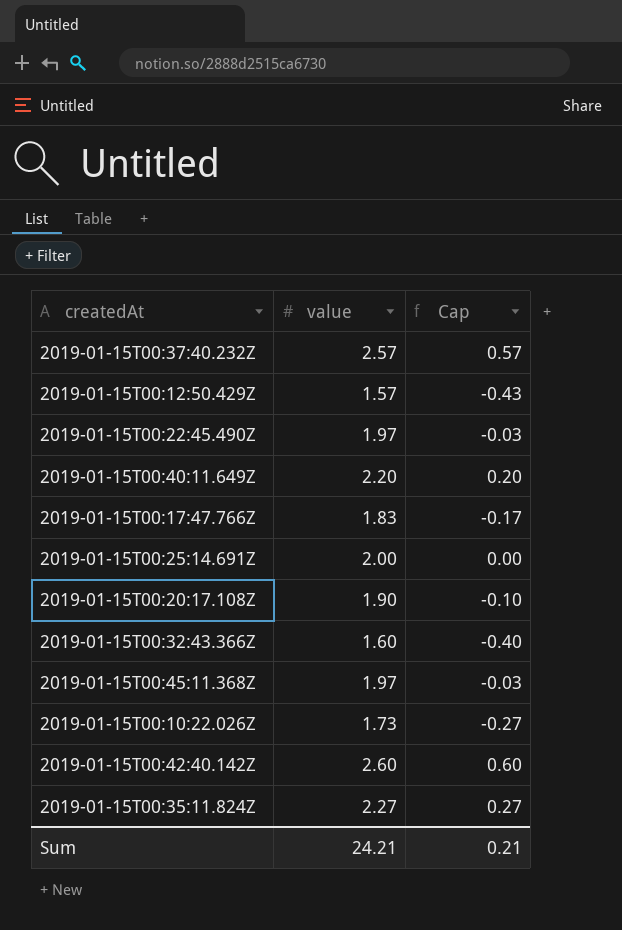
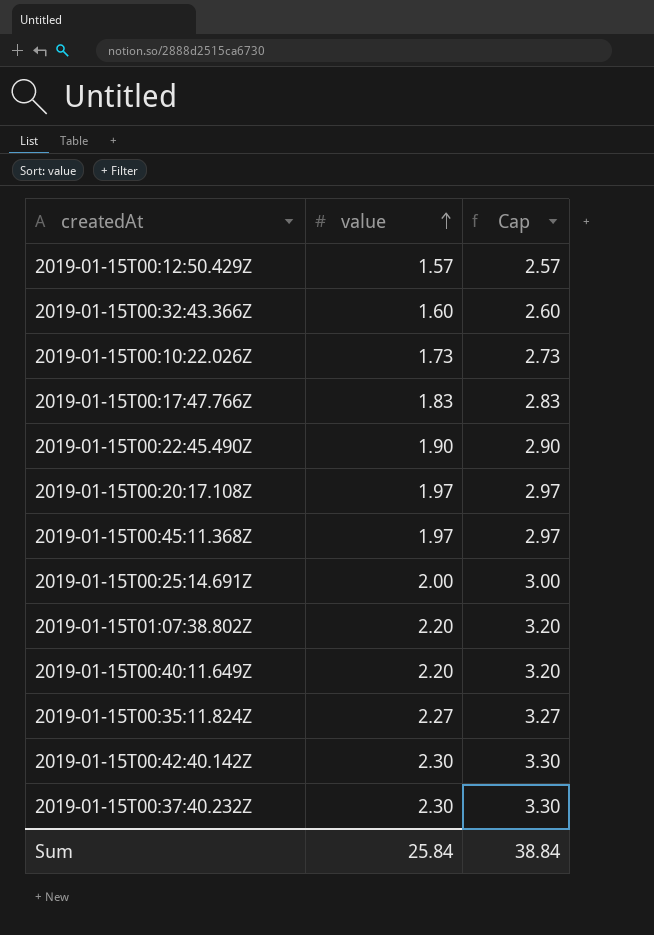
row order: none -> value ascending
column Cap | formula: [value] - 2 -> [value] + 1
2019-01-15T00:22:45.490Z | value: 1.97 -> 1.90
2019-01-15T00:20:17.108Z | value: 1.90 -> 1.97
row 2019-01-15T01:07:38.802Z: none -> 2.20 | 3.20
2019-01-15T00:42:40.142Z | value: 2.60 -> 2.30
2019-01-15T00:37:40.232Z | value: 2.57 -> 2.30
Sum | value: 24.21 -> 25.84
Sum | Cap: 0.21 -> 38.84

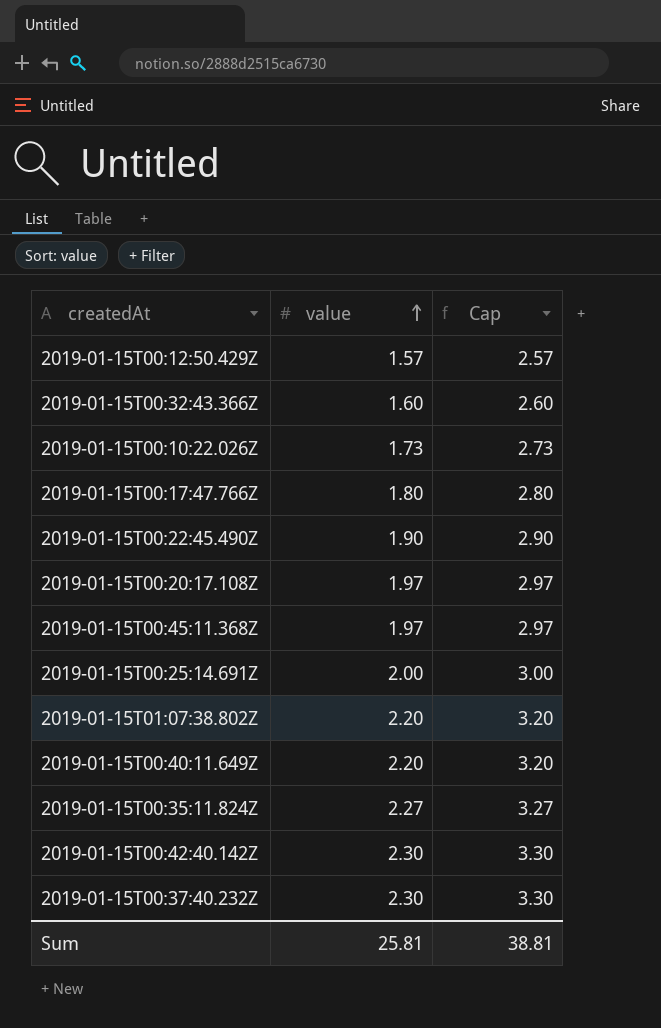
2019-01-15T00:17:47.766Z | value: 1.83 -> 1.80
2019-01-15T00:17:47.766Z | Cap: 2.83 -> 2.80
Sum | value: 25.84 -> 25.81
Sum | Cap: 38.84 -> 38.81

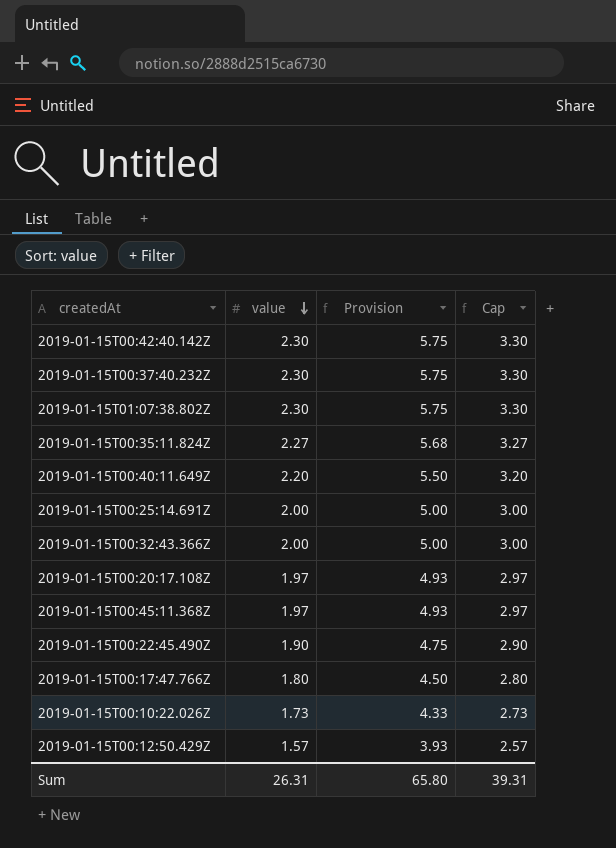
row order: value ascending -> value descending
column Provision | formula: none -> [value] * 2.5
2019-01-15T01:07:38.802Z | value: 2.20 -> 2.30
2019-01-15T01:07:38.802Z | Cap: 3.20 -> 3.30
2019-01-15T00:32:43.366Z | value: 1.60 -> 2.00
2019-01-15T00:32:43.366Z | Cap: 2.60 -> 3.00
Sum | value: 25.81 -> 26.31
Sum | Cap: 38.81 -> 39.31

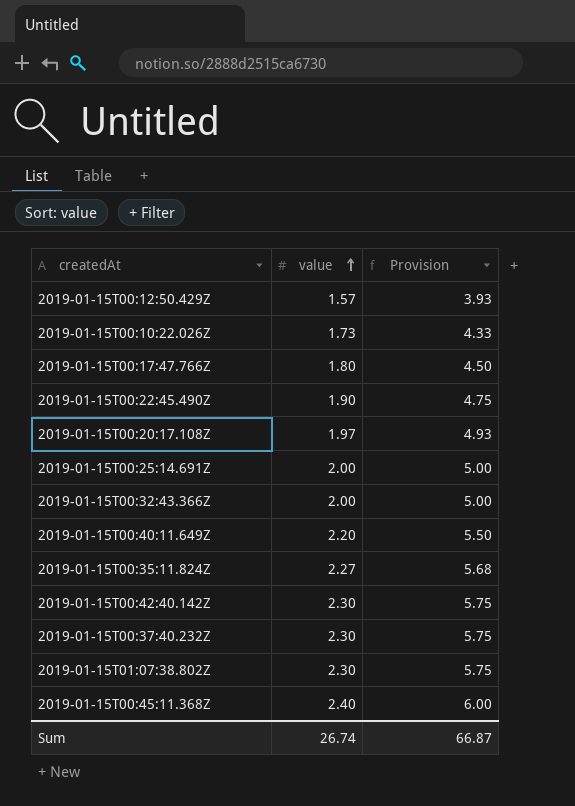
row order: value descending -> value ascending
column Cap | formula: [value] + 1 -> none
2019-01-15T00:45:11.368Z | value: 1.97 -> 2.40
2019-01-15T00:45:11.368Z | Provision: 4.93 -> 6.00
Sum | value: 26.31 -> 26.74
Sum | Provision: 65.80 -> 66.87

